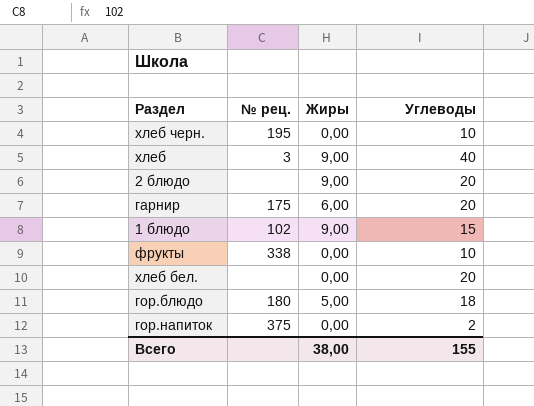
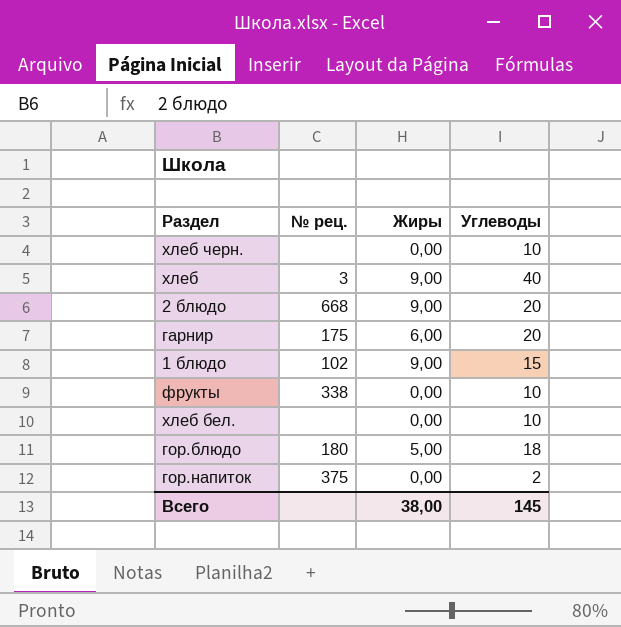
хлеб черн. | № рец.: 195 -> none
2 блюдо | № рец.: none -> 668
хлеб бел. | Углеводы: 20 -> 10
Всего | Углеводы: 155 -> 145

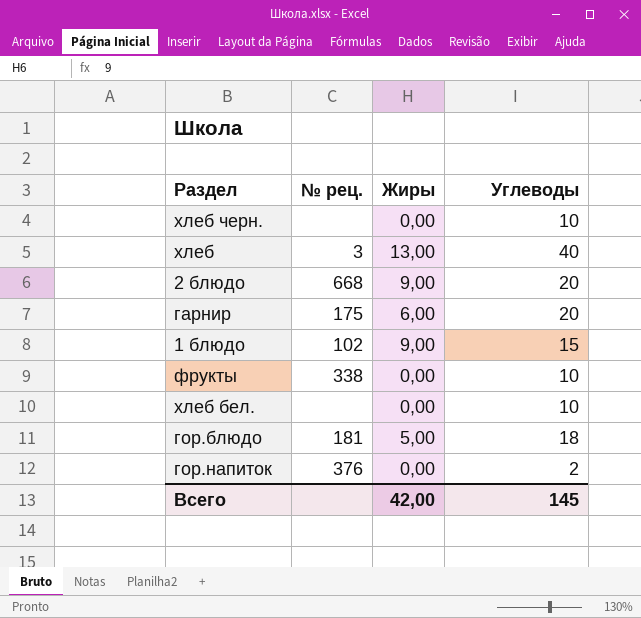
хлеб | Жиры: 9,00 -> 13,00
гор.блюдо | № рец.: 180 -> 181
гор.напиток | № рец.: 375 -> 376
Всего | Жиры: 38,00 -> 42,00

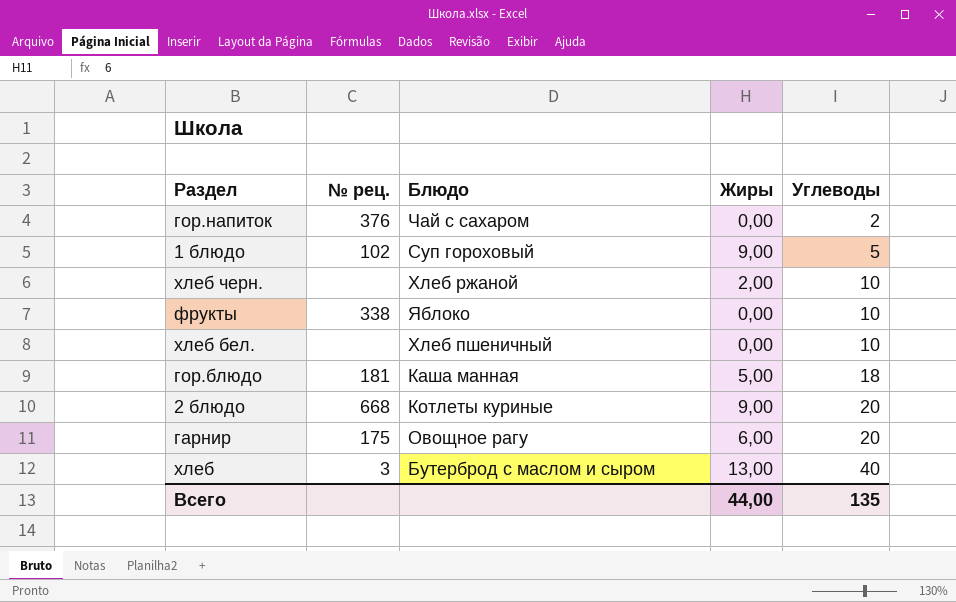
row order: none -> Углеводы ascending
column Блюдо | position: none -> 3
1 блюдо | Углеводы: 15 -> 5
хлеб черн. | Жиры: 0,00 -> 2,00
Всего | Жиры: 42,00 -> 44,00
Всего | Углеводы: 145 -> 135

